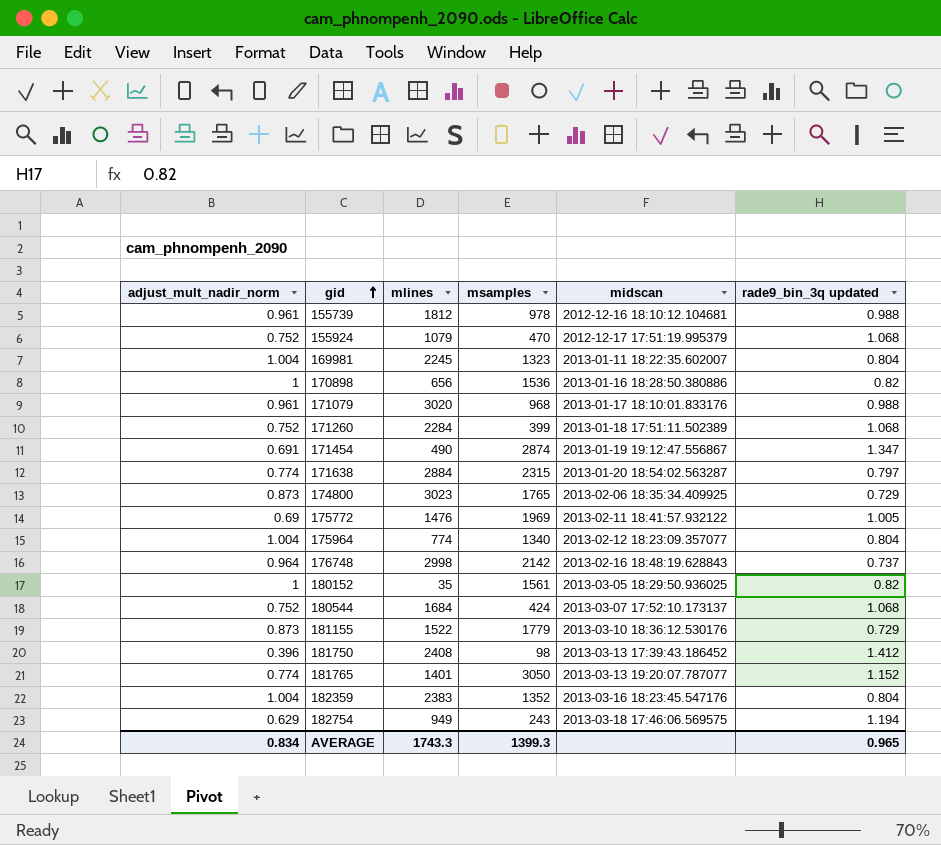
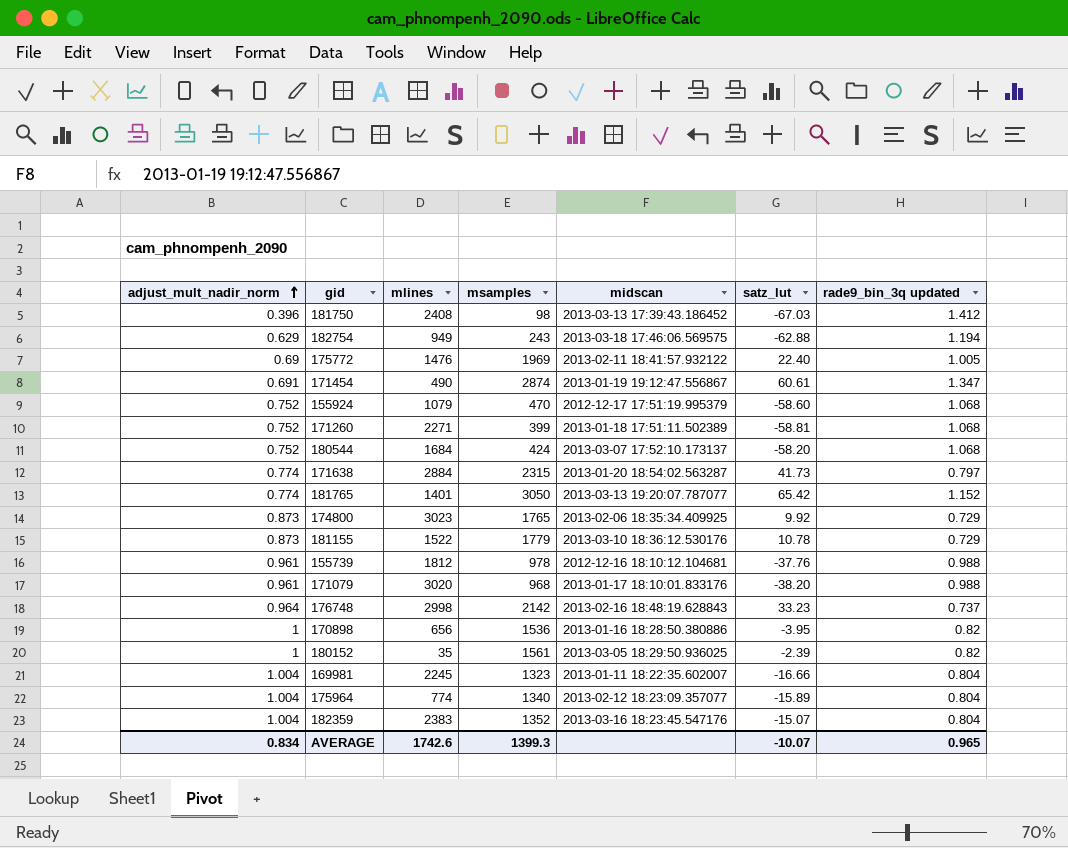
row order: gid ascending -> adjust_mult_nadir_norm ascending
column satz_lut | position: none -> 6
171260 | mlines: 2284 -> 2271
AVERAGE | mlines: 1743.3 -> 1742.6

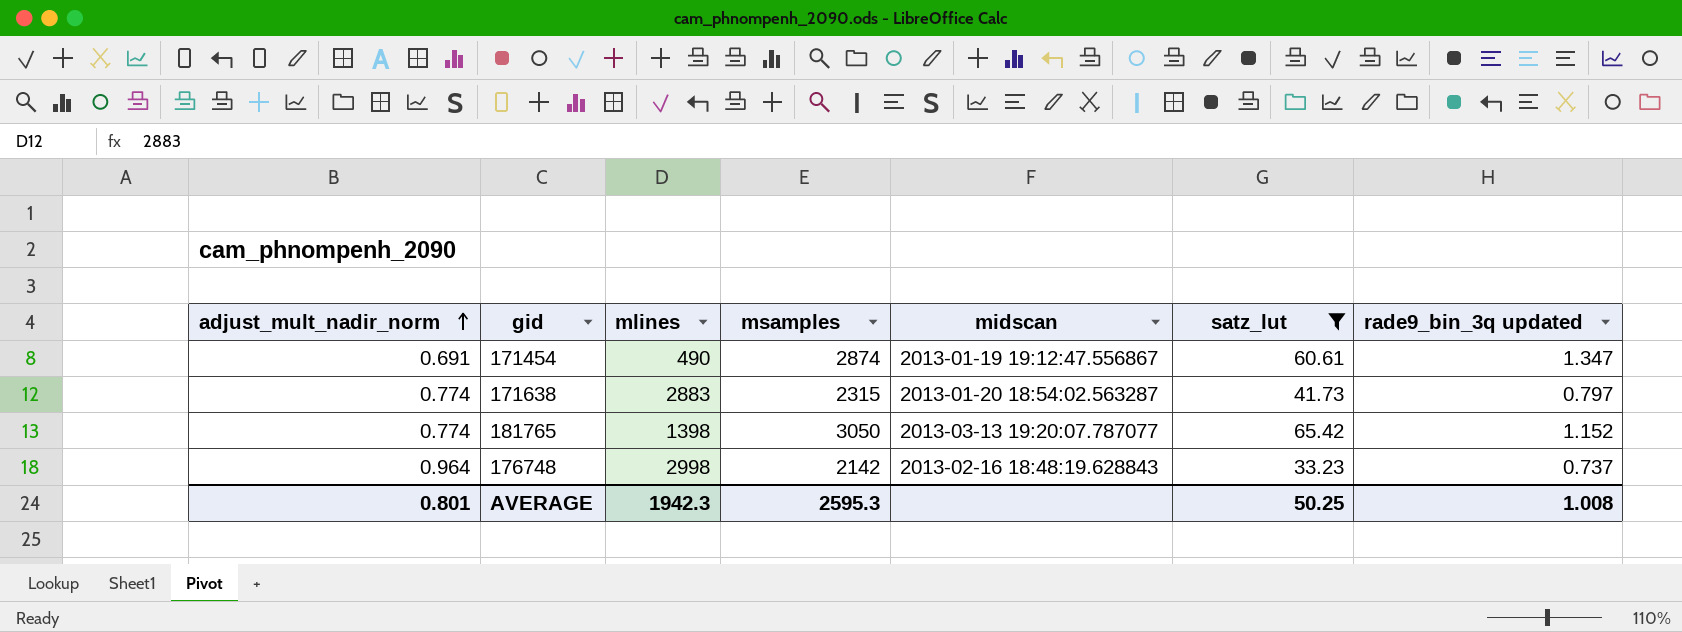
filter: none -> satz_lut >= 33.23
171638 | mlines: 2884 -> 2883
181765 | mlines: 1401 -> 1398
AVERAGE | adjust_mult_nadir_norm: 0.834 -> 0.801
AVERAGE | mlines: 1742.6 -> 1942.3
AVERAGE | msamples: 1399.3 -> 2595.3
AVERAGE | satz_lut: -10.07 -> 50.25
AVERAGE | rade9_bin_3q updated: 0.965 -> 1.008

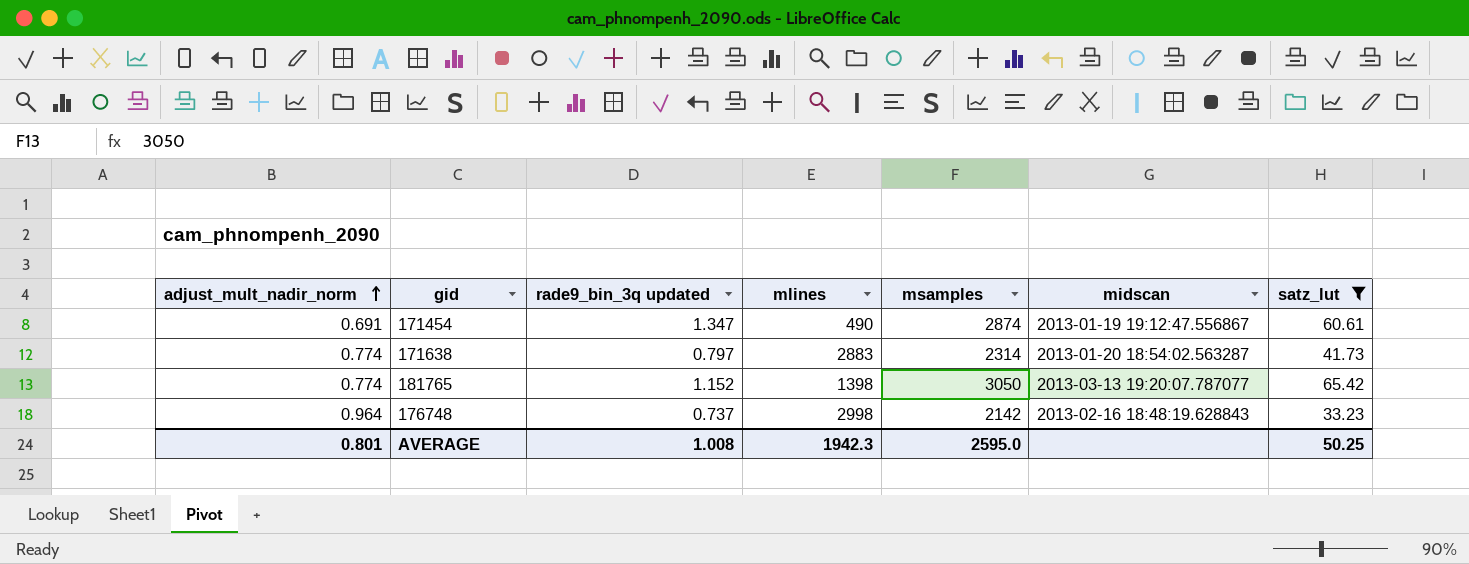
column rade9_bin_3q updated | position: 7 -> 3
171638 | msamples: 2315 -> 2314
AVERAGE | msamples: 2595.3 -> 2595.0

